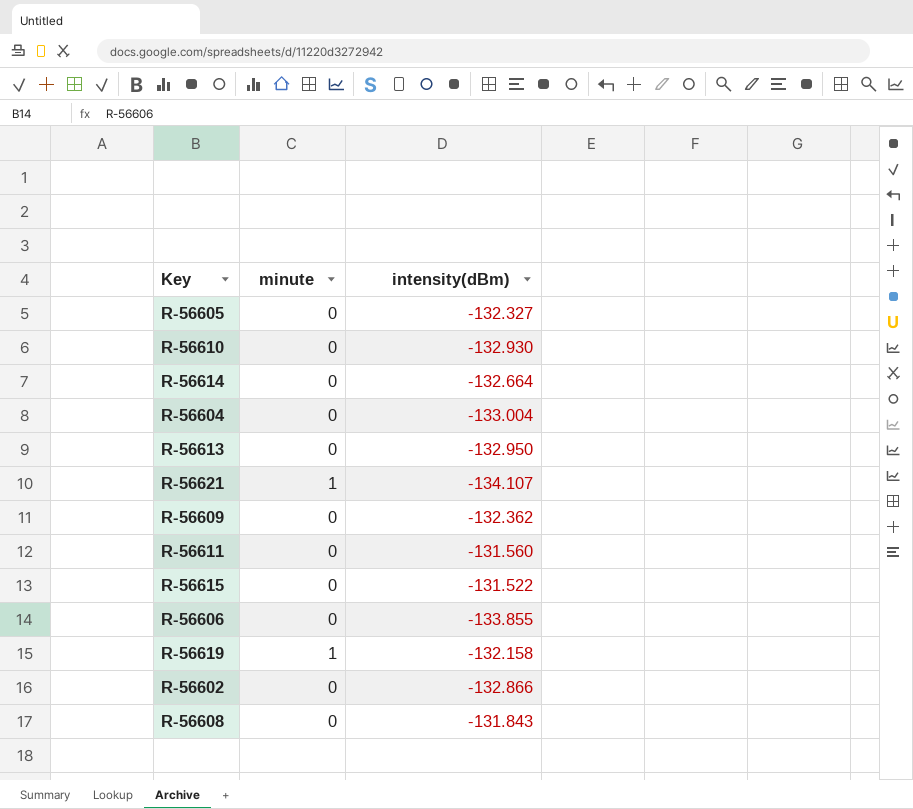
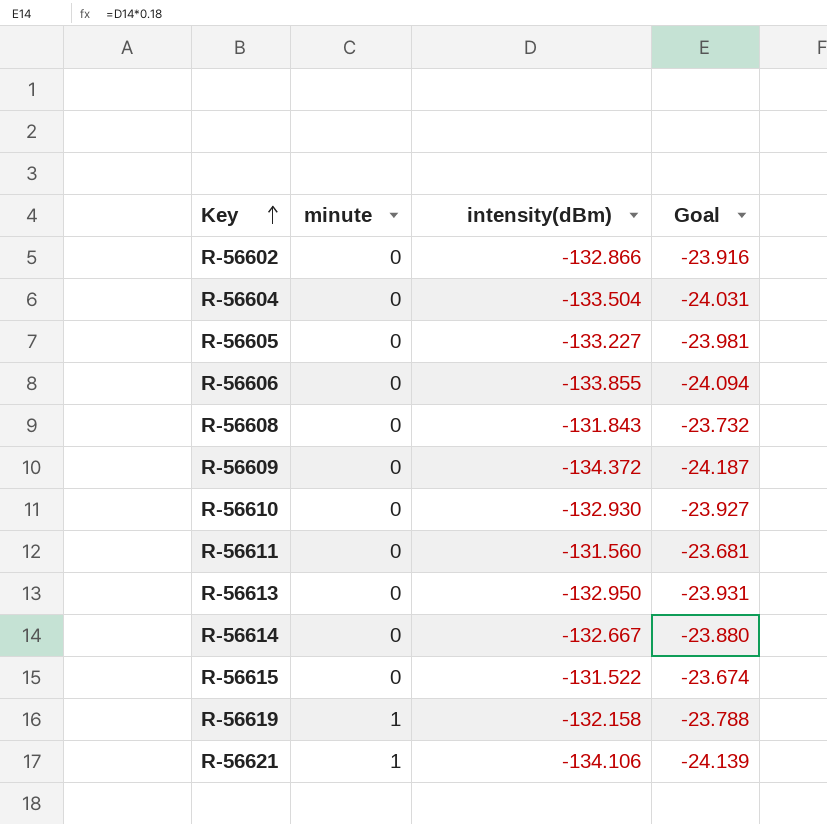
row order: none -> Key ascending
column Goal | formula: none -> [intensity(dBm)] * 0.18
R-56604 | intensity(dBm): -133.004 -> -133.504
R-56605 | intensity(dBm): -132.327 -> -133.227
R-56609 | intensity(dBm): -132.362 -> -134.372
R-56614 | intensity(dBm): -132.664 -> -132.667
R-56621 | intensity(dBm): -134.107 -> -134.106

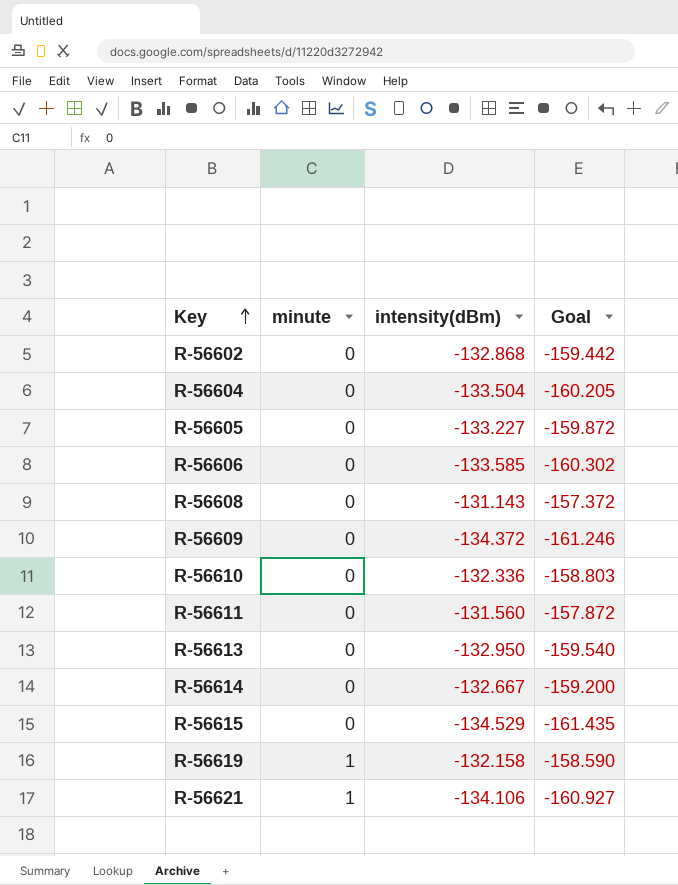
column Goal | formula: [intensity(dBm)] * 0.18 -> [intensity(dBm)] * 1.2
R-56602 | intensity(dBm): -132.866 -> -132.868
R-56606 | intensity(dBm): -133.855 -> -133.585
R-56608 | intensity(dBm): -131.843 -> -131.143
R-56610 | intensity(dBm): -132.930 -> -132.336
R-56615 | intensity(dBm): -131.522 -> -134.529

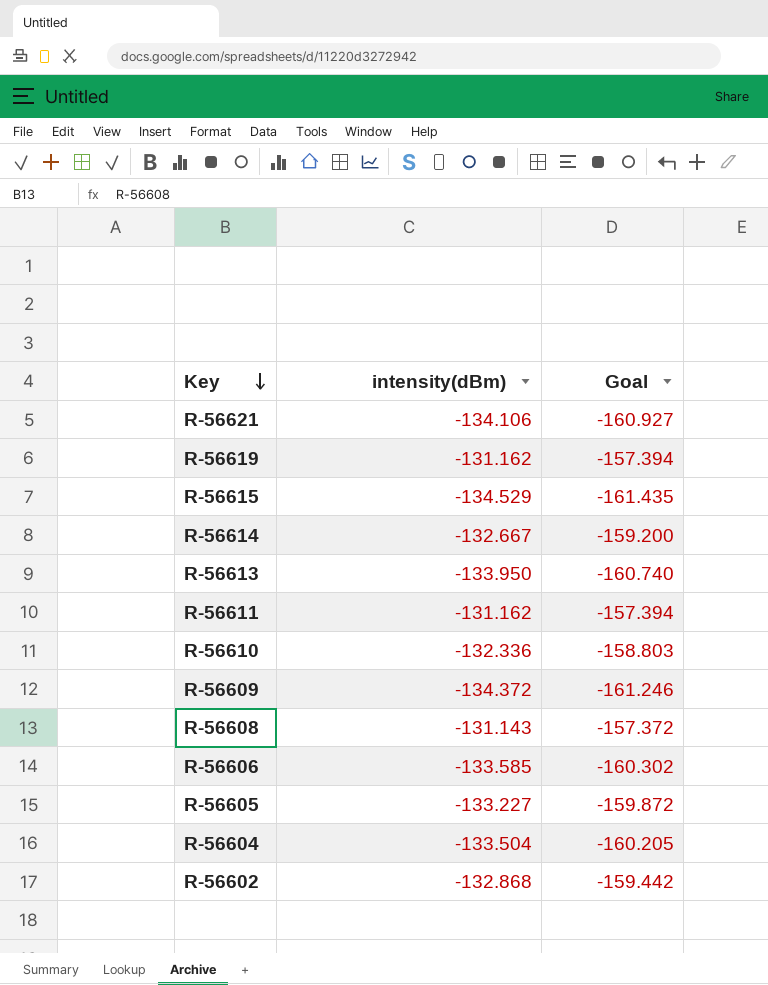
row order: Key ascending -> Key descending
column minute | position: 2 -> none
R-56619 | intensity(dBm): -132.158 -> -131.162
R-56619 | Goal: -158.590 -> -157.394
R-56613 | intensity(dBm): -132.950 -> -133.950
R-56613 | Goal: -159.540 -> -160.740
R-56611 | intensity(dBm): -131.560 -> -131.162
R-56611 | Goal: -157.872 -> -157.394

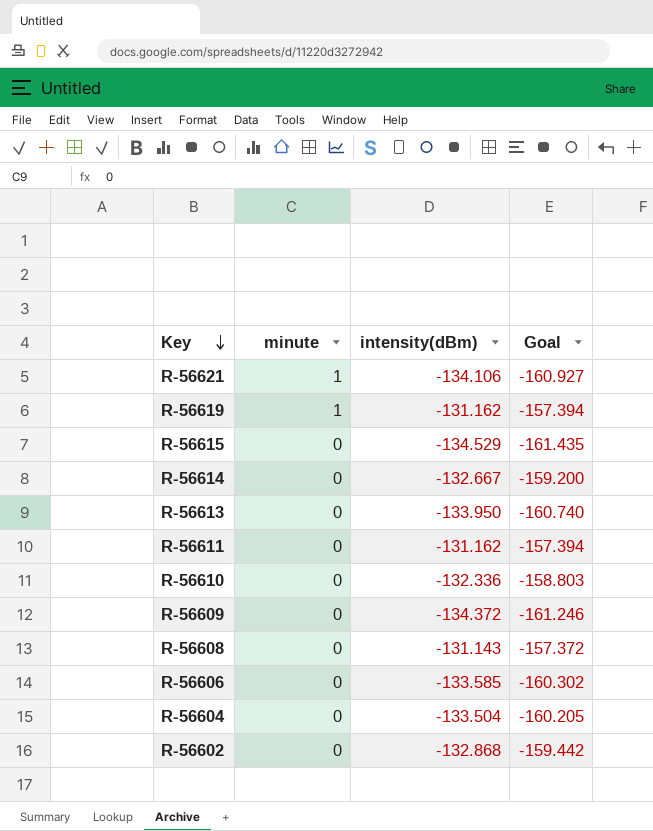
column minute | position: none -> 2
row R-56605: -133.227 | -159.872 -> none

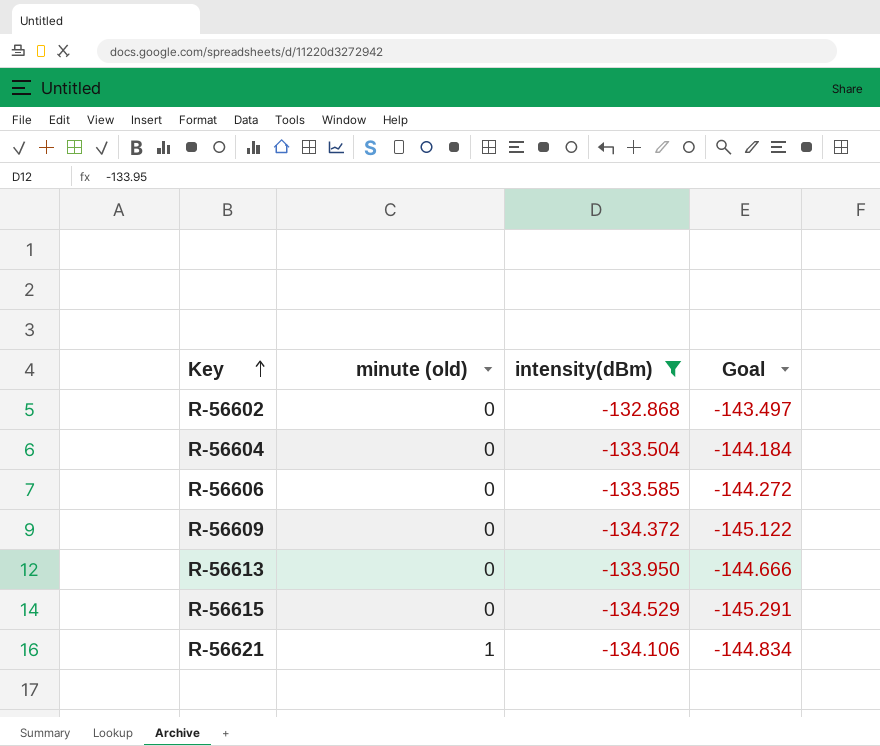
filter: none -> intensity(dBm) <= -132.868
row order: Key descending -> Key ascending
column name: minute -> minute (old)
column Goal | formula: [intensity(dBm)] * 1.2 -> [intensity(dBm)] * 1.08

